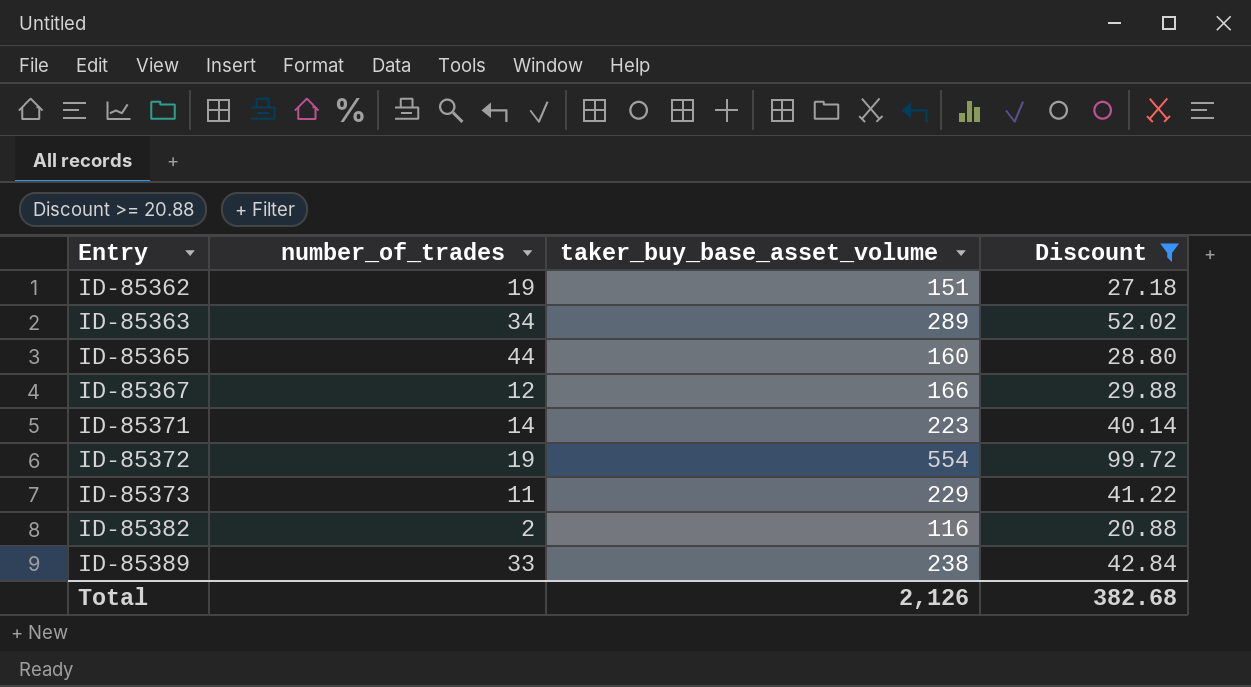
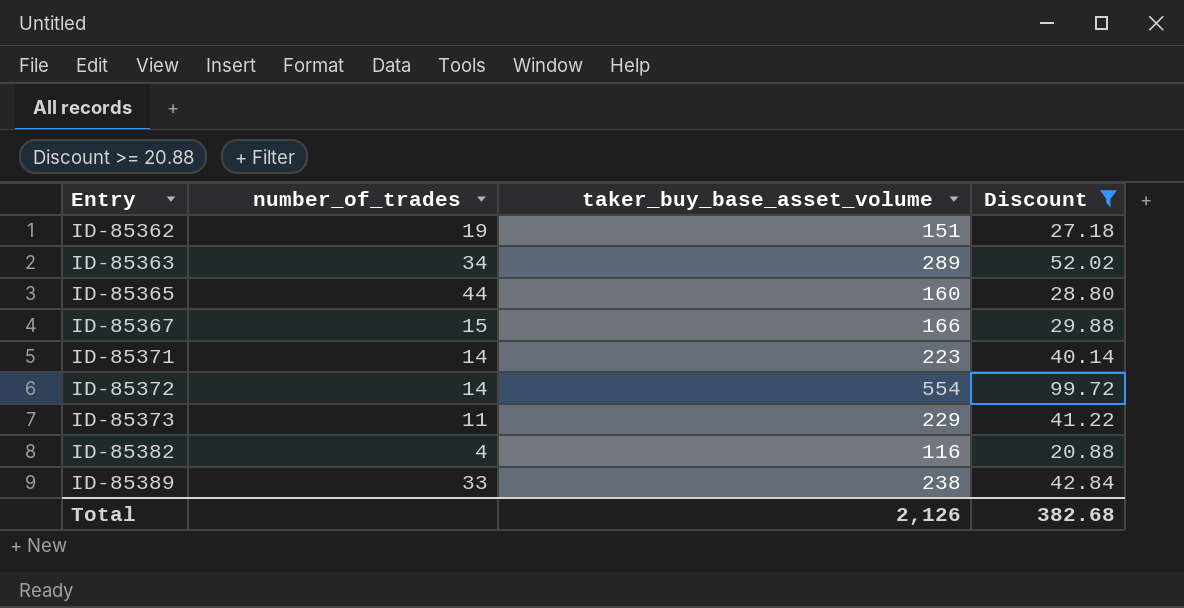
ID-85367 | number_of_trades: 12 -> 15
ID-85372 | number_of_trades: 19 -> 14
ID-85382 | number_of_trades: 2 -> 4

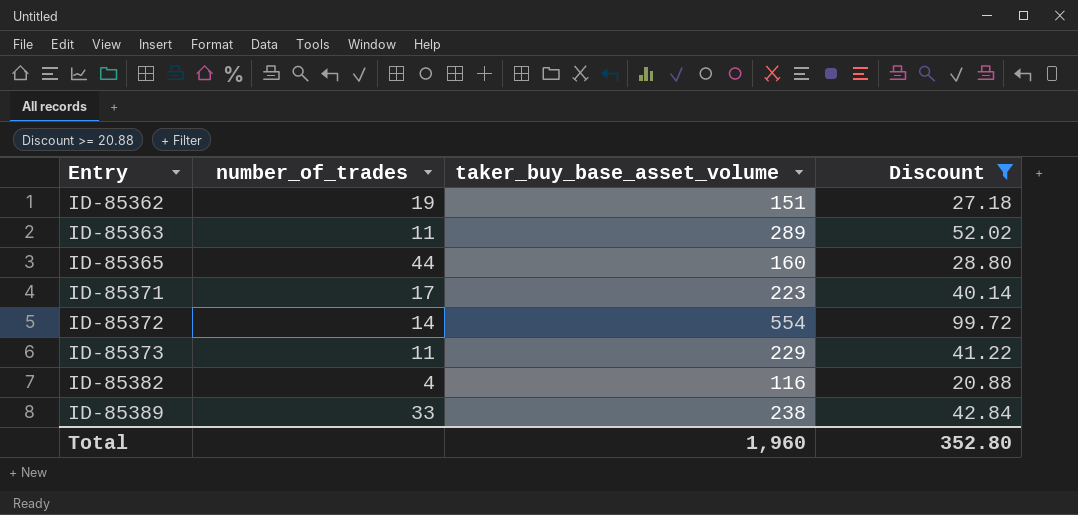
row ID-85367: 15 | 166 | 29.88 -> none
ID-85363 | number_of_trades: 34 -> 11
ID-85371 | number_of_trades: 14 -> 17
Total | taker_buy_base_asset_volume: 2,126 -> 1,960
Total | Discount: 382.68 -> 352.80

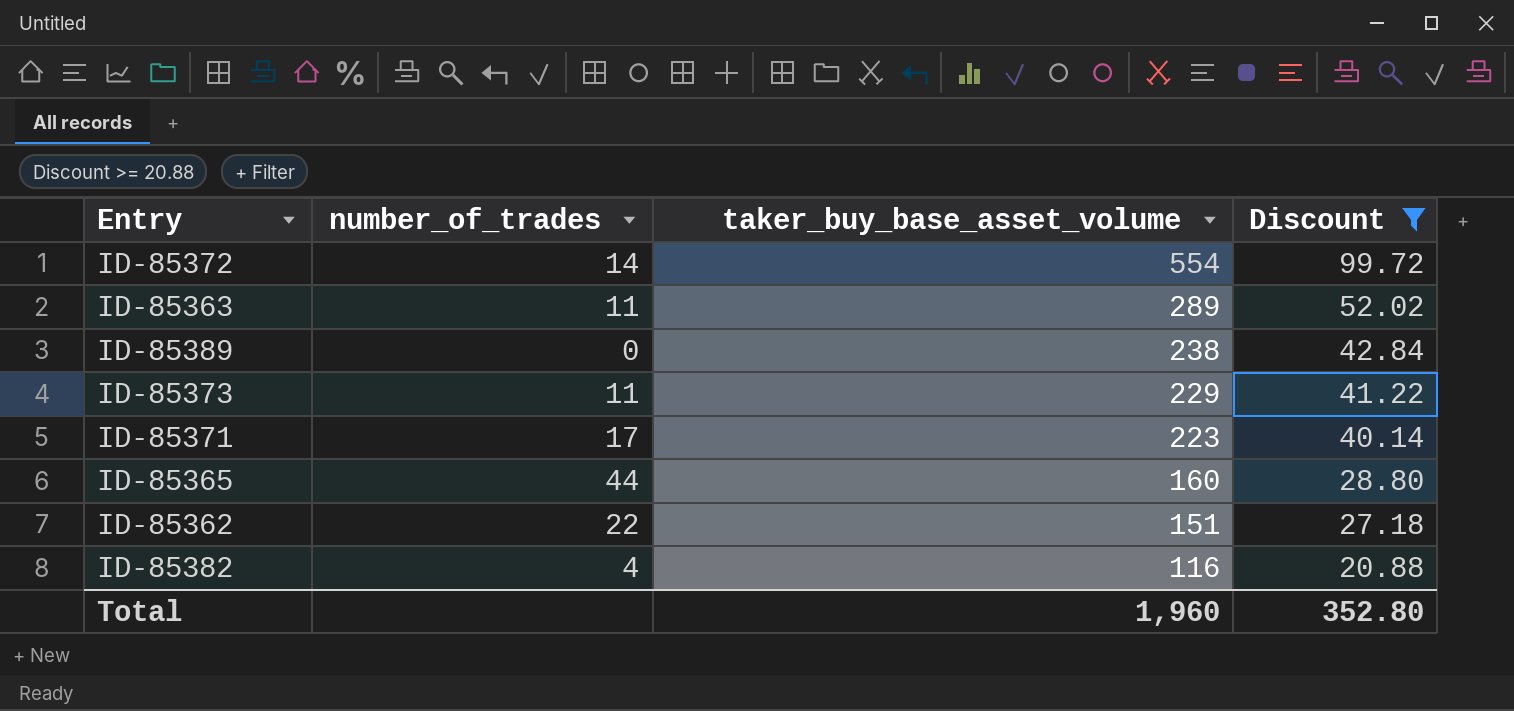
row order: Entry ascending -> taker_buy_base_asset_volume descending
ID-85389 | number_of_trades: 33 -> 0
ID-85362 | number_of_trades: 19 -> 22

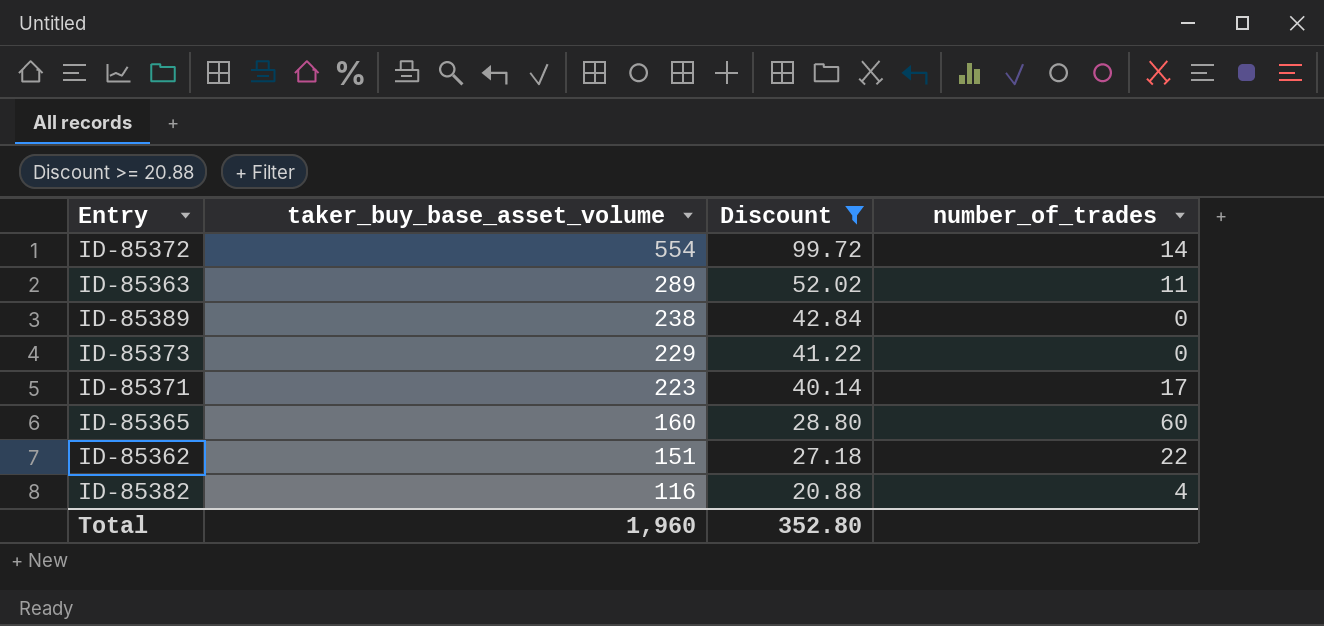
column number_of_trades | position: 2 -> 4
ID-85373 | number_of_trades: 11 -> 0
ID-85365 | number_of_trades: 44 -> 60

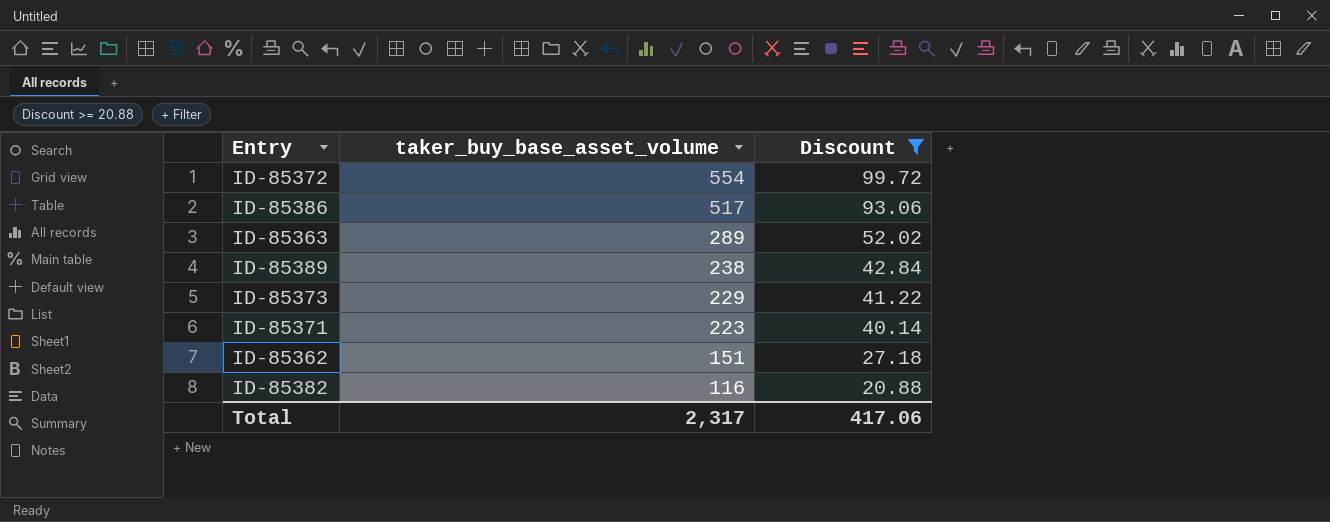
column number_of_trades | position: 4 -> none
row ID-85365: 160 | 28.80 | 60 -> none
row ID-85386: none -> 517 | 93.06
Total | taker_buy_base_asset_volume: 1,960 -> 2,317
Total | Discount: 352.80 -> 417.06

